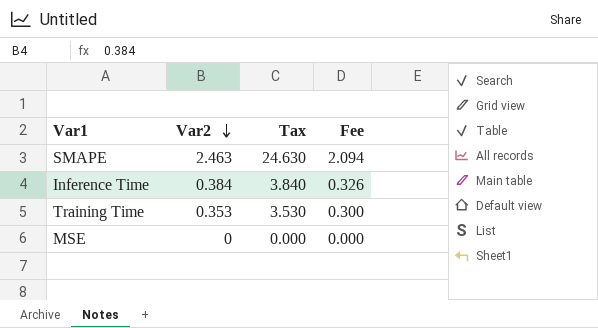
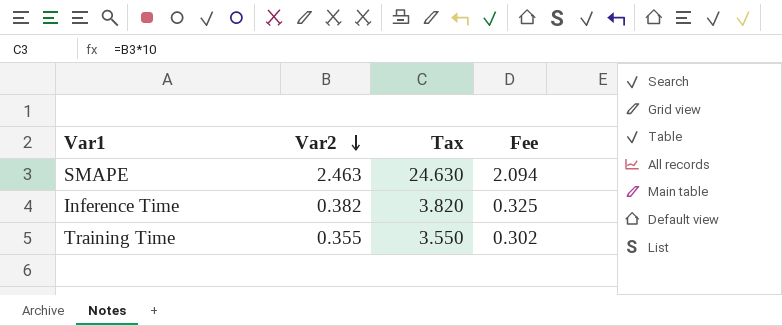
row MSE: 0 | 0.000 | 0.000 -> none
Inference Time | Var2: 0.384 -> 0.382
Inference Time | Tax: 3.840 -> 3.820
Inference Time | Fee: 0.326 -> 0.325
Training Time | Var2: 0.353 -> 0.355
Training Time | Tax: 3.530 -> 3.550
Training Time | Fee: 0.300 -> 0.302

